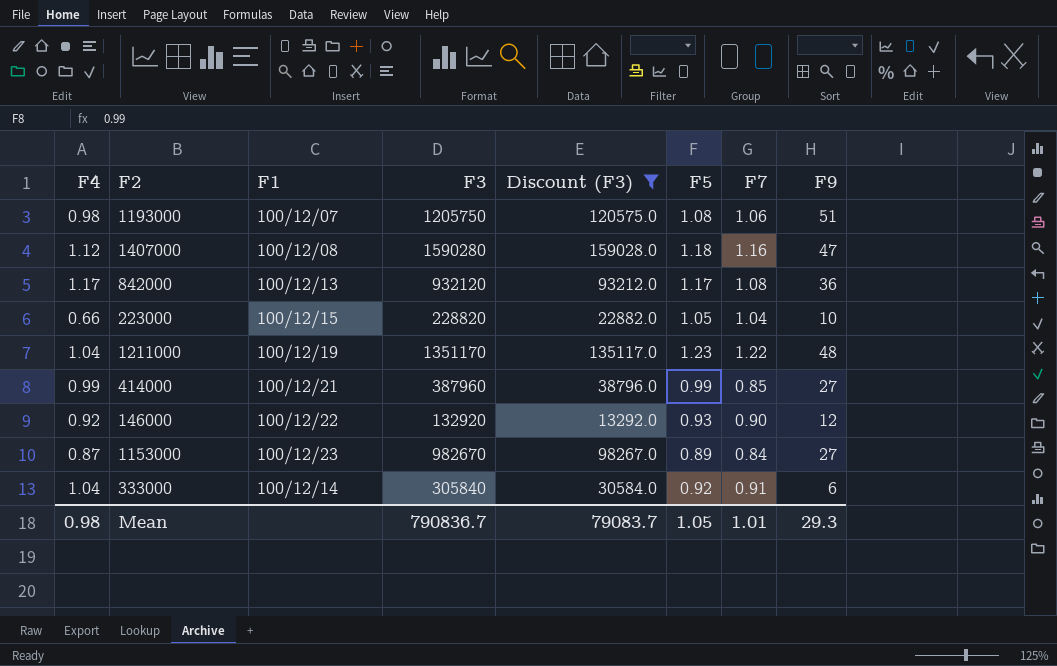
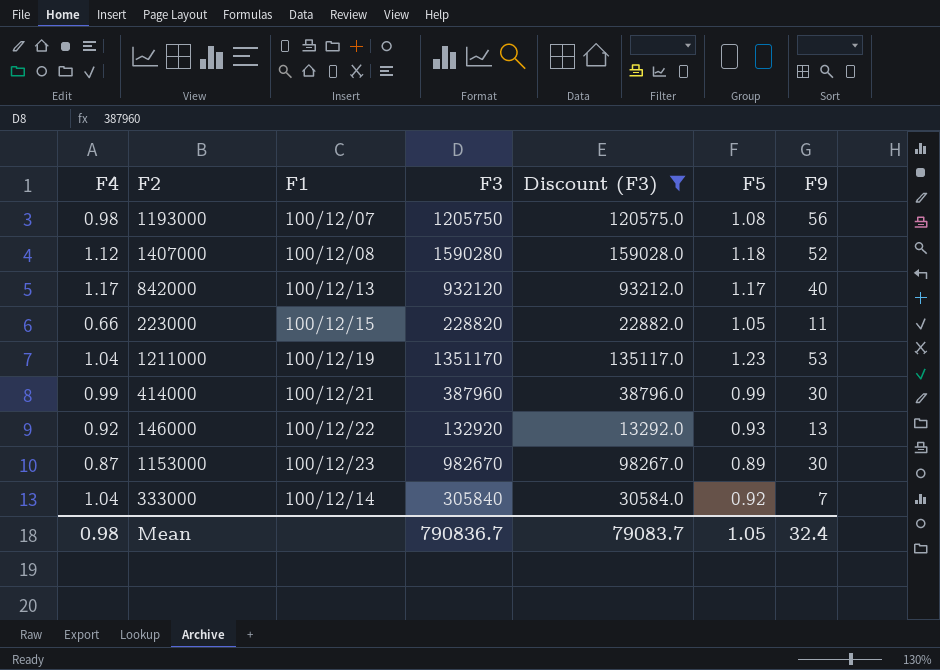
column F7 | position: 7 -> none
1193000 | F9: 51 -> 56
1407000 | F9: 47 -> 52
842000 | F9: 36 -> 40
223000 | F9: 10 -> 11
1211000 | F9: 48 -> 53
414000 | F9: 27 -> 30
146000 | F9: 12 -> 13
1153000 | F9: 27 -> 30
333000 | F9: 6 -> 7
Mean | F9: 29.3 -> 32.4

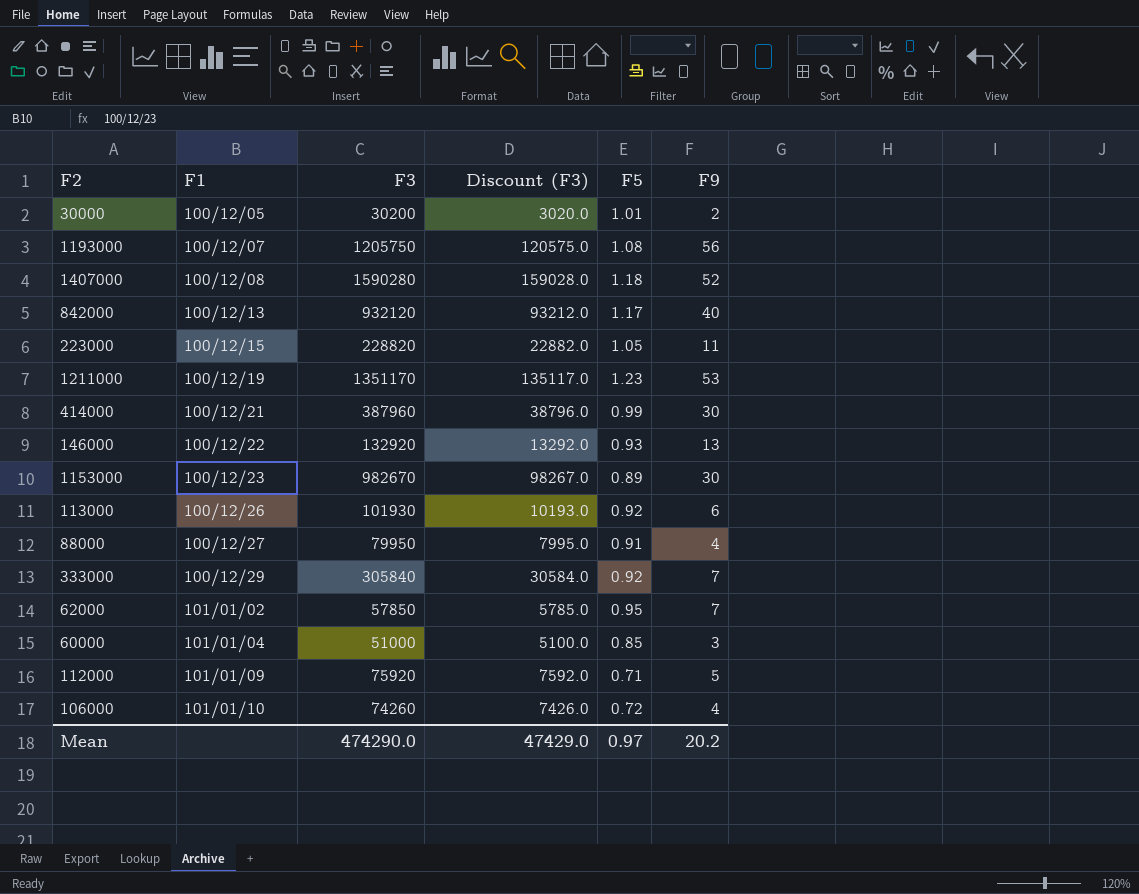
filter: Discount (F3) >= 13292.0 -> none
column F4 | position: 1 -> none
333000 | F1: 100/12/14 -> 100/12/29
Mean | F3: 790836.7 -> 474290.0
Mean | Discount (F3): 79083.7 -> 47429.0
Mean | F5: 1.05 -> 0.97
Mean | F9: 32.4 -> 20.2

